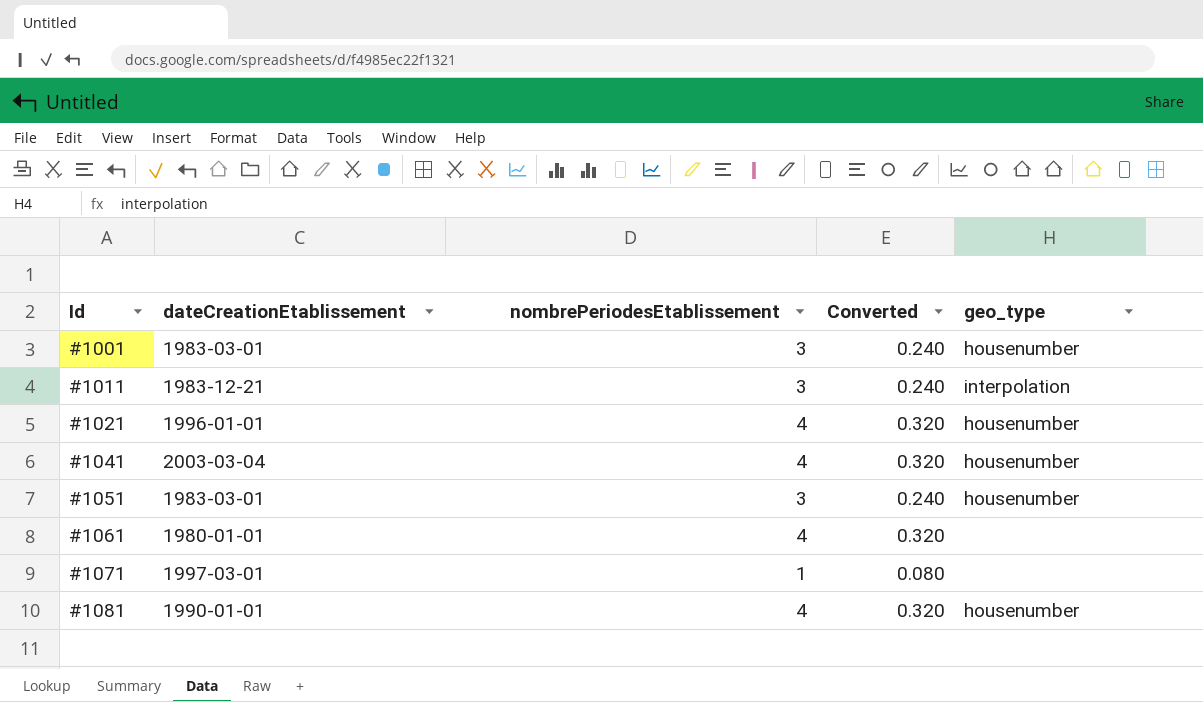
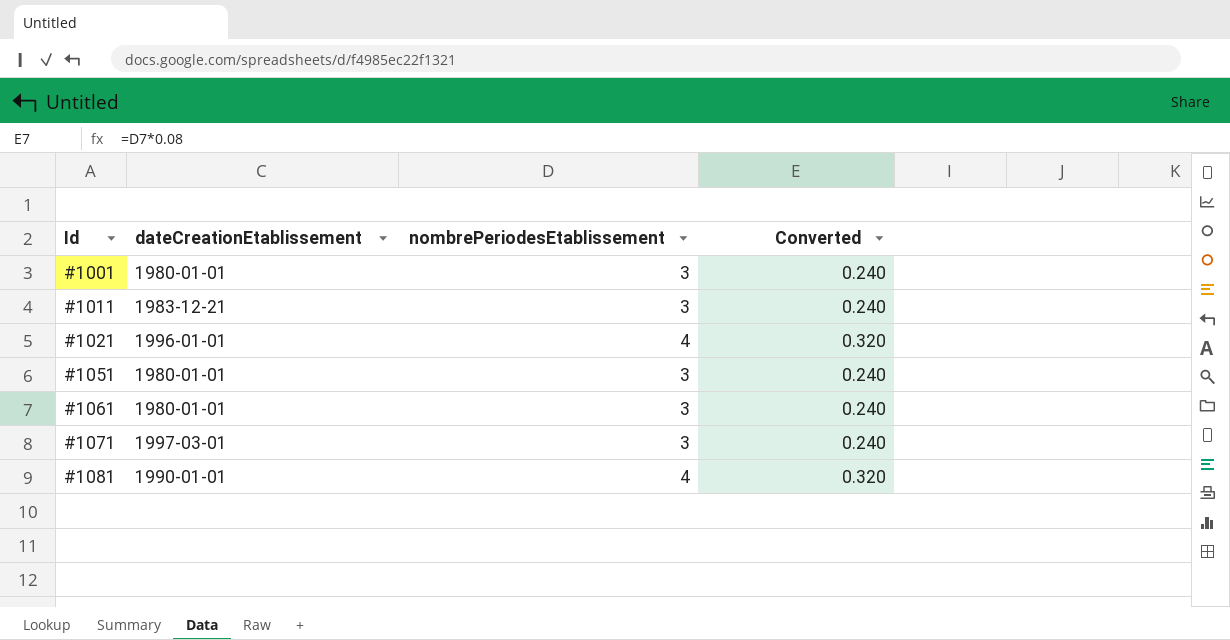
column geo_type | position: 5 -> none
row #1041: 2003-03-04 | 4 | 0.320 | housenumber -> none
#1001 | dateCreationEtablissement: 1983-03-01 -> 1980-01-01
#1051 | dateCreationEtablissement: 1983-03-01 -> 1980-01-01
#1061 | nombrePeriodesEtablissement: 4 -> 3
#1061 | Converted: 0.320 -> 0.240
#1071 | nombrePeriodesEtablissement: 1 -> 3
#1071 | Converted: 0.080 -> 0.240

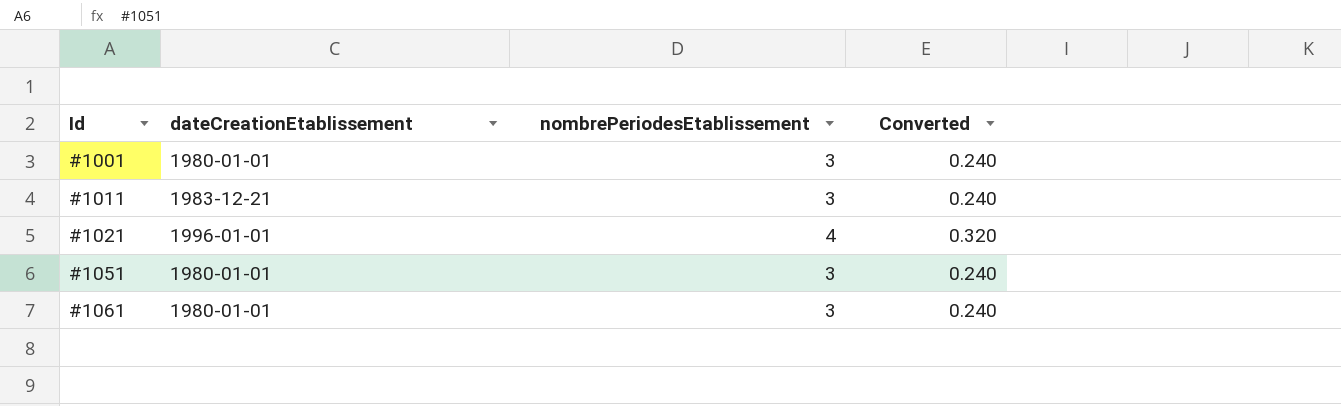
row #1071: 1997-03-01 | 3 | 0.240 -> none
row #1081: 1990-01-01 | 4 | 0.320 -> none

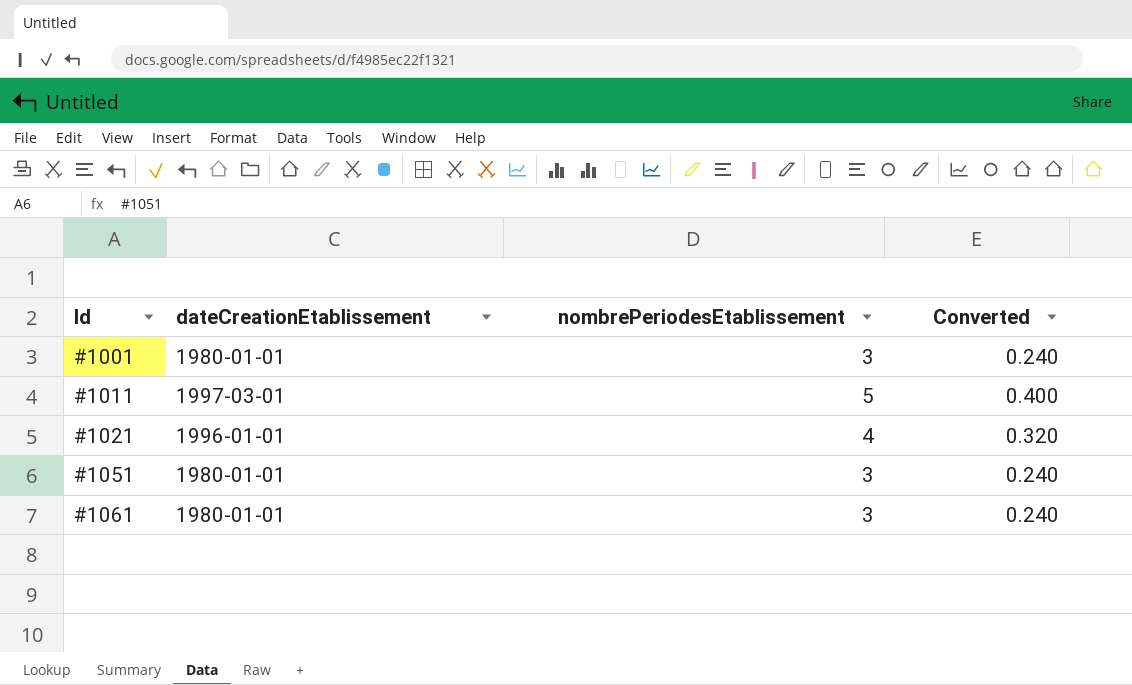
#1011 | dateCreationEtablissement: 1983-12-21 -> 1997-03-01
#1011 | nombrePeriodesEtablissement: 3 -> 5
#1011 | Converted: 0.240 -> 0.400

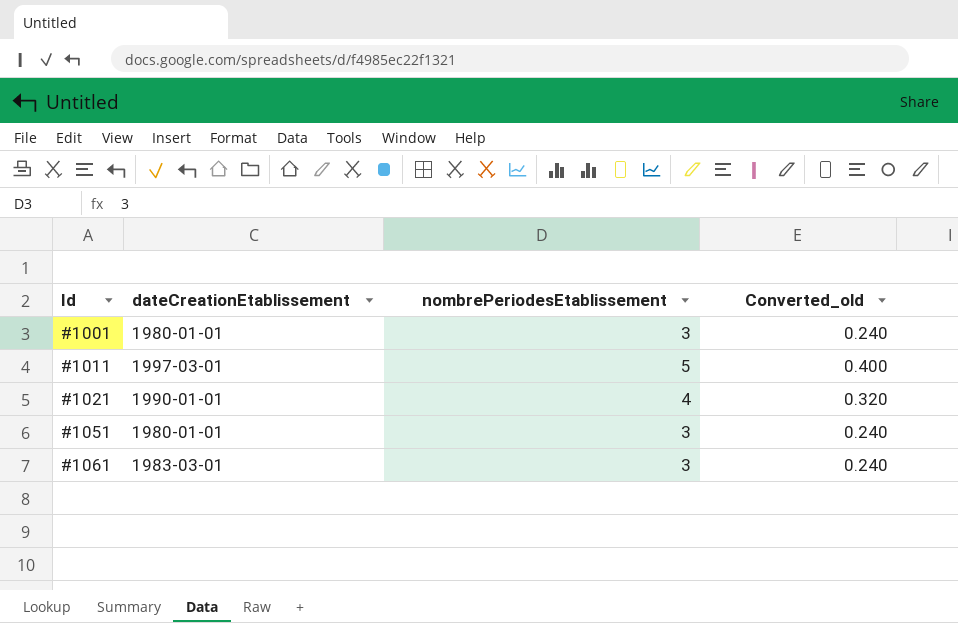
column name: Converted -> Converted_old
#1021 | dateCreationEtablissement: 1996-01-01 -> 1990-01-01
#1061 | dateCreationEtablissement: 1980-01-01 -> 1983-03-01

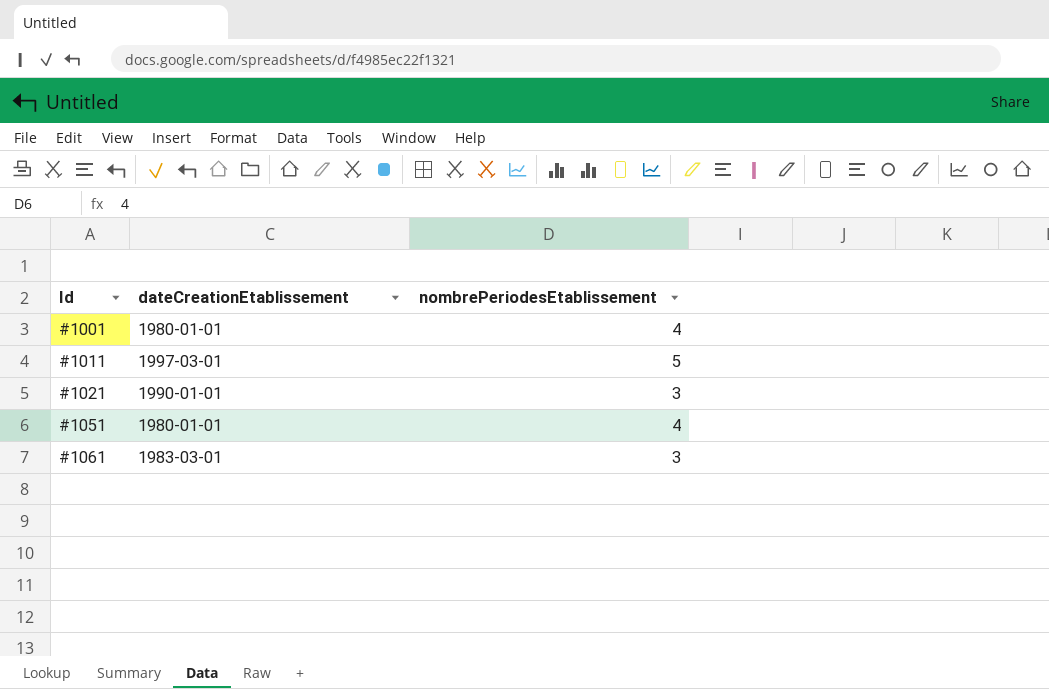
column Converted_old | formula: [nombrePeriodesEtablissement] * 0.08 -> none
#1001 | nombrePeriodesEtablissement: 3 -> 4
#1021 | nombrePeriodesEtablissement: 4 -> 3
#1051 | nombrePeriodesEtablissement: 3 -> 4

